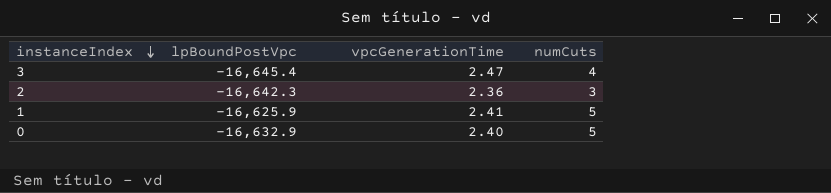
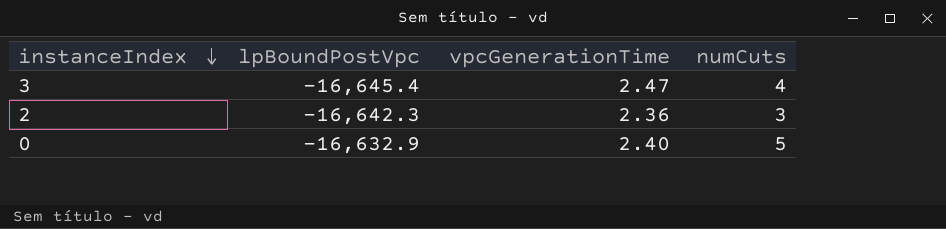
row 1: -16,625.9 | 2.41 | 5 -> none

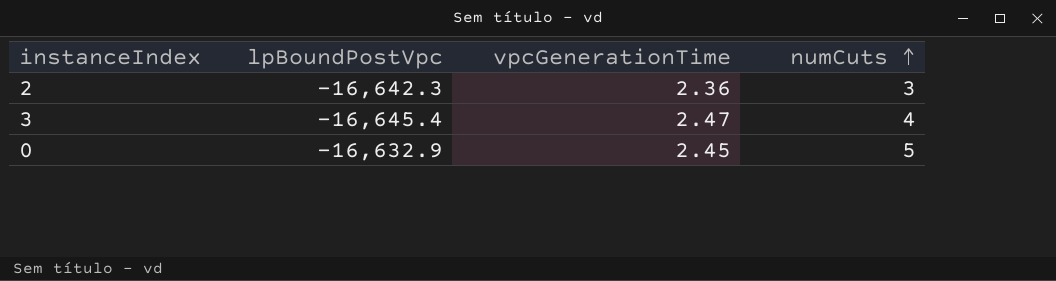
row order: instanceIndex descending -> numCuts ascending
0 | vpcGenerationTime: 2.40 -> 2.45

